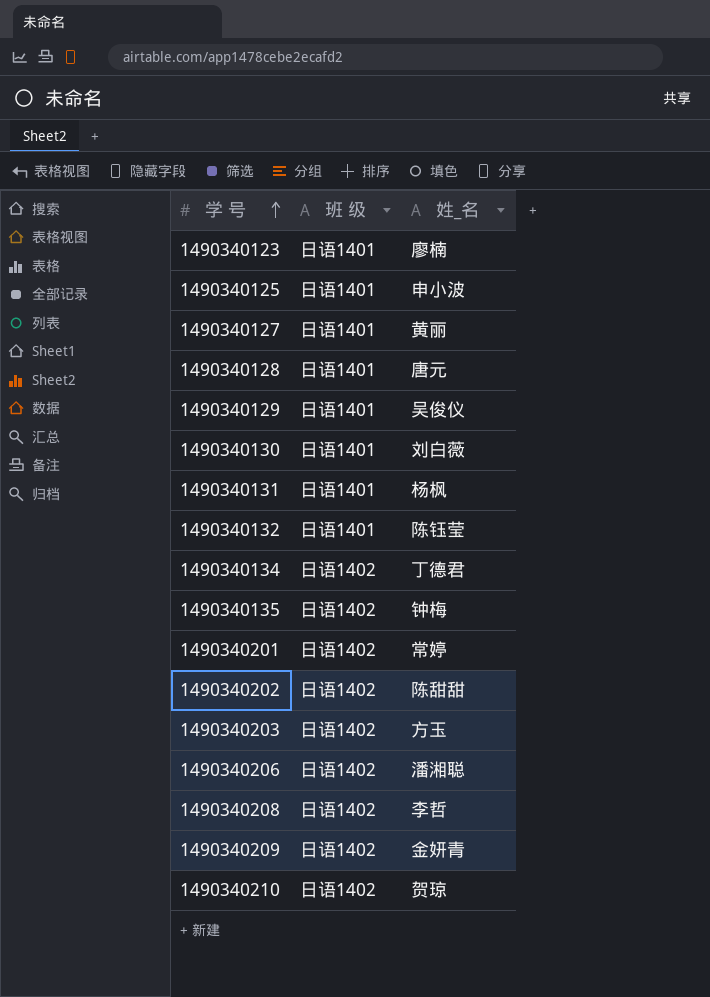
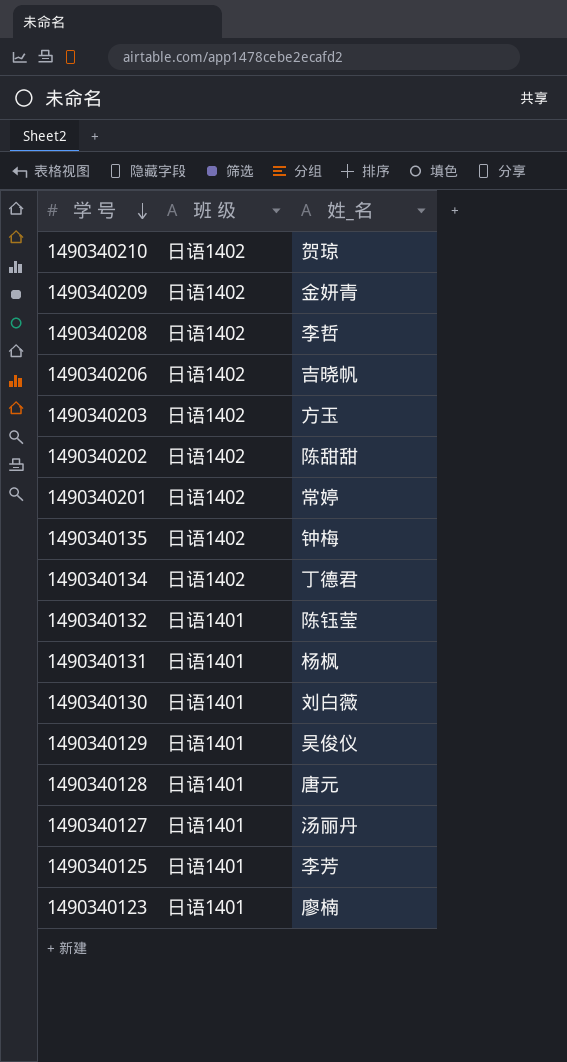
row order: 学 号 ascending -> 学 号 descending
1490340206 | 姓_名: 潘湘聪 -> 吉晓帆
1490340127 | 姓_名: 黄丽 -> 汤丽丹
1490340125 | 姓_名: 申小波 -> 李芳

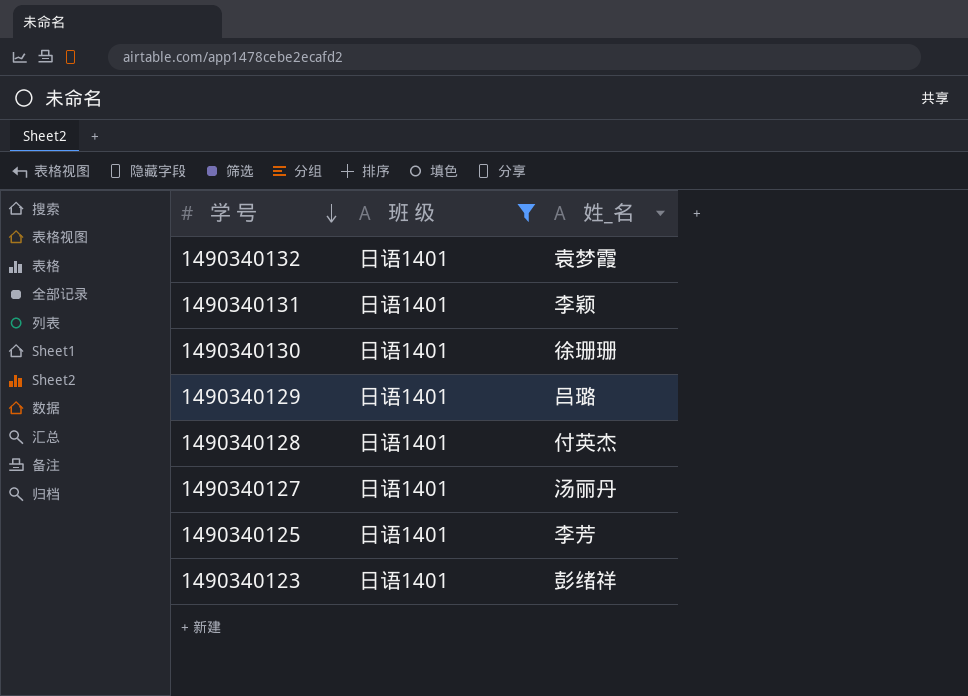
filter: none -> 班 级 = 日语1401
1490340132 | 姓_名: 陈钰莹 -> 袁梦霞
1490340131 | 姓_名: 杨枫 -> 李颖
1490340130 | 姓_名: 刘白薇 -> 徐珊珊
1490340129 | 姓_名: 吴俊仪 -> 吕璐
1490340128 | 姓_名: 唐元 -> 付英杰
1490340123 | 姓_名: 廖楠 -> 彭绪祥

